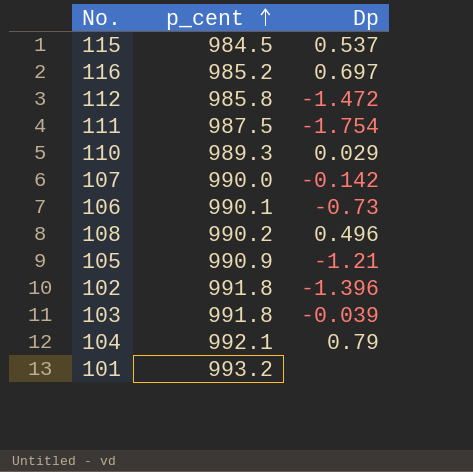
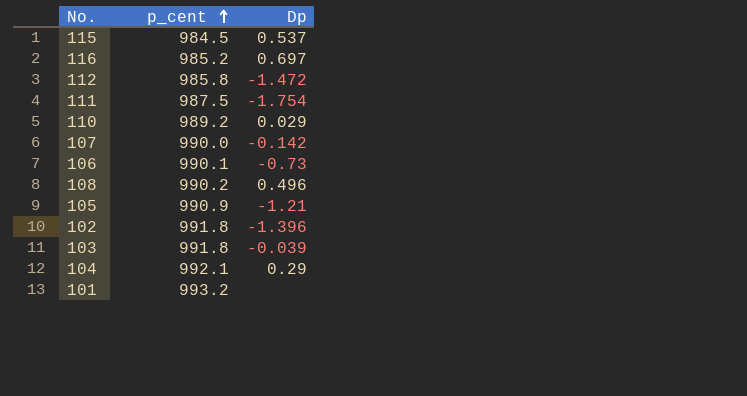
110 | p_cent: 989.3 -> 989.2
104 | Dp: 0.79 -> 0.29

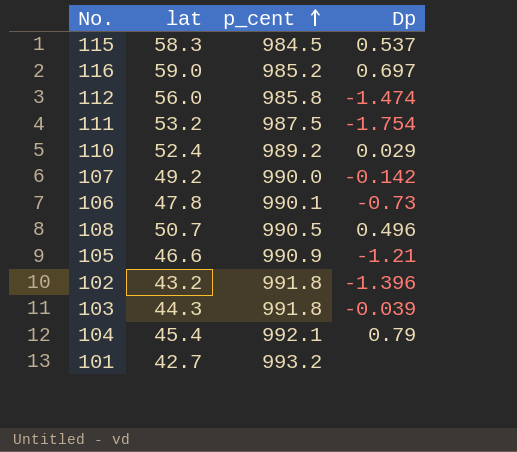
column lat | position: none -> 2
112 | Dp: -1.472 -> -1.474
108 | p_cent: 990.2 -> 990.5
104 | Dp: 0.29 -> 0.79

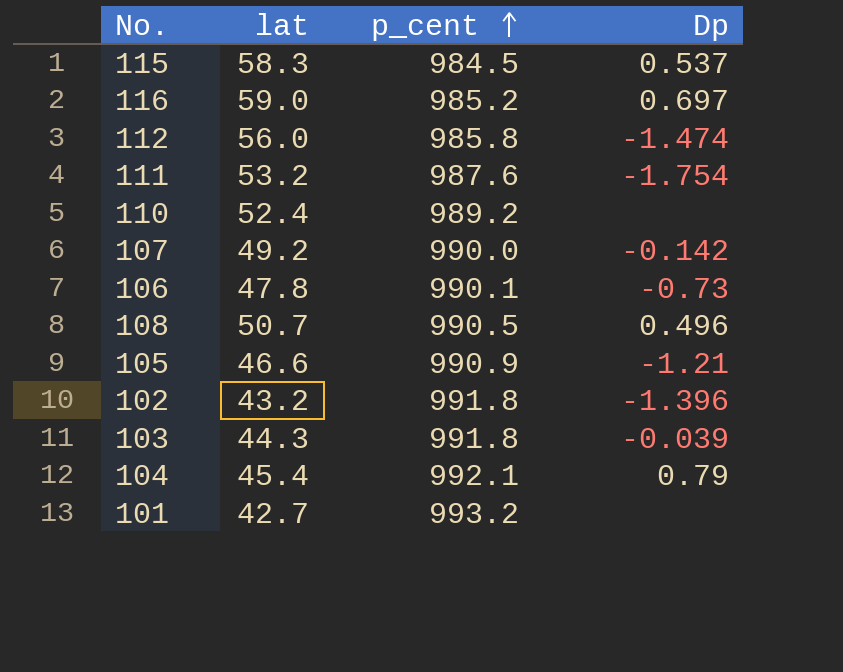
111 | p_cent: 987.5 -> 987.6
110 | Dp: 0.029 -> none

